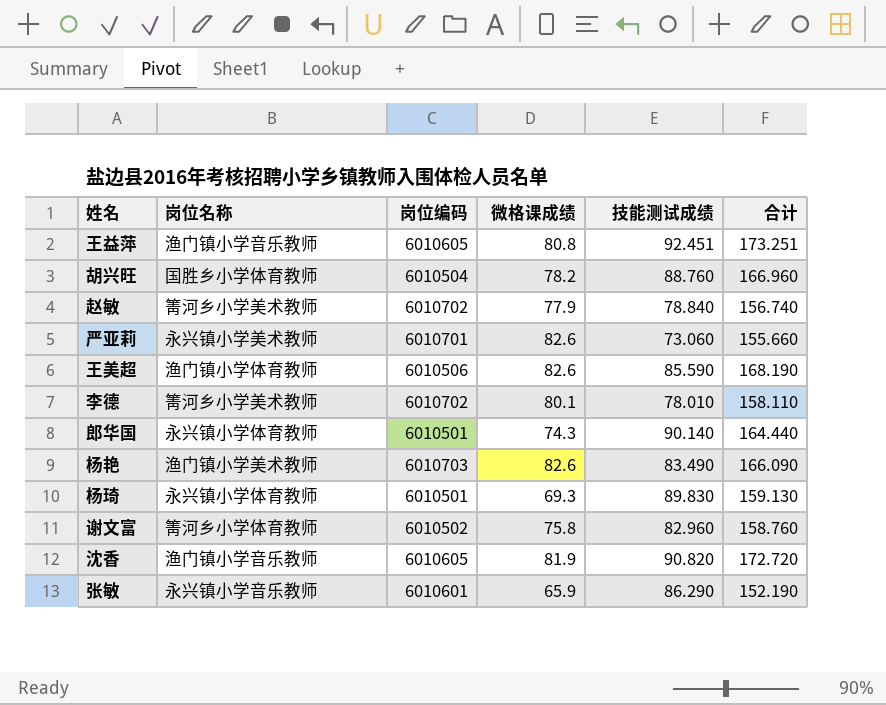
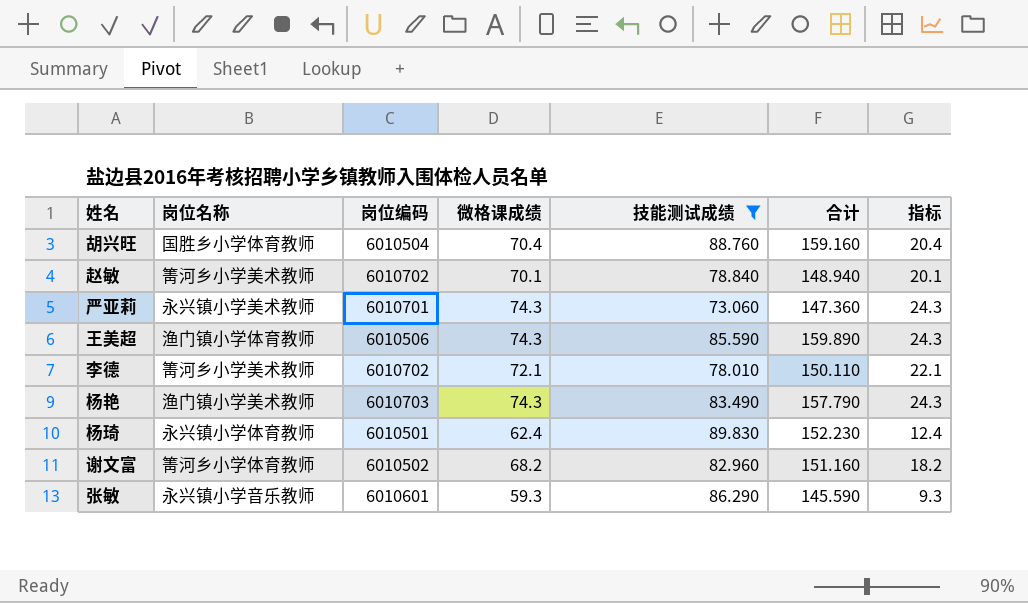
filter: none -> 技能测试成绩 <= 89.830
column 指标 | formula: none -> [微格课成绩] - 50
胡兴旺 | 微格课成绩: 78.2 -> 70.4
胡兴旺 | 合计: 166.960 -> 159.160
赵敏 | 微格课成绩: 77.9 -> 70.1
赵敏 | 合计: 156.740 -> 148.940
严亚莉 | 微格课成绩: 82.6 -> 74.3
严亚莉 | 合计: 155.660 -> 147.360
王美超 | 微格课成绩: 82.6 -> 74.3
王美超 | 合计: 168.190 -> 159.890
李德 | 微格课成绩: 80.1 -> 72.1
李德 | 合计: 158.110 -> 150.110
杨艳 | 微格课成绩: 82.6 -> 74.3
杨艳 | 合计: 166.090 -> 157.790
杨琦 | 微格课成绩: 69.3 -> 62.4
杨琦 | 合计: 159.130 -> 152.230
谢文富 | 微格课成绩: 75.8 -> 68.2
谢文富 | 合计: 158.760 -> 151.160
张敏 | 微格课成绩: 65.9 -> 59.3
张敏 | 合计: 152.190 -> 145.590

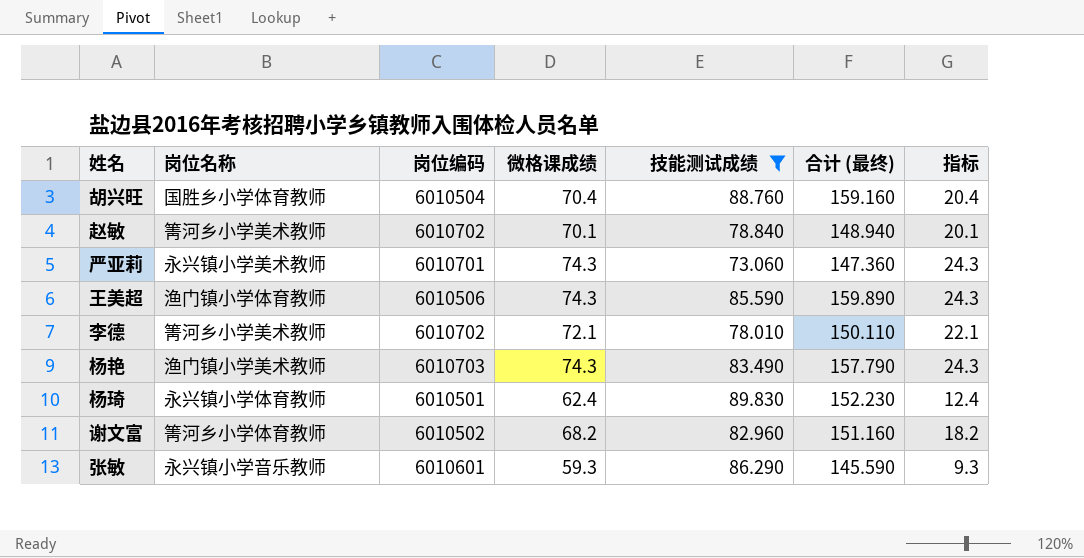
column name: 合计 -> 合计 (最终)

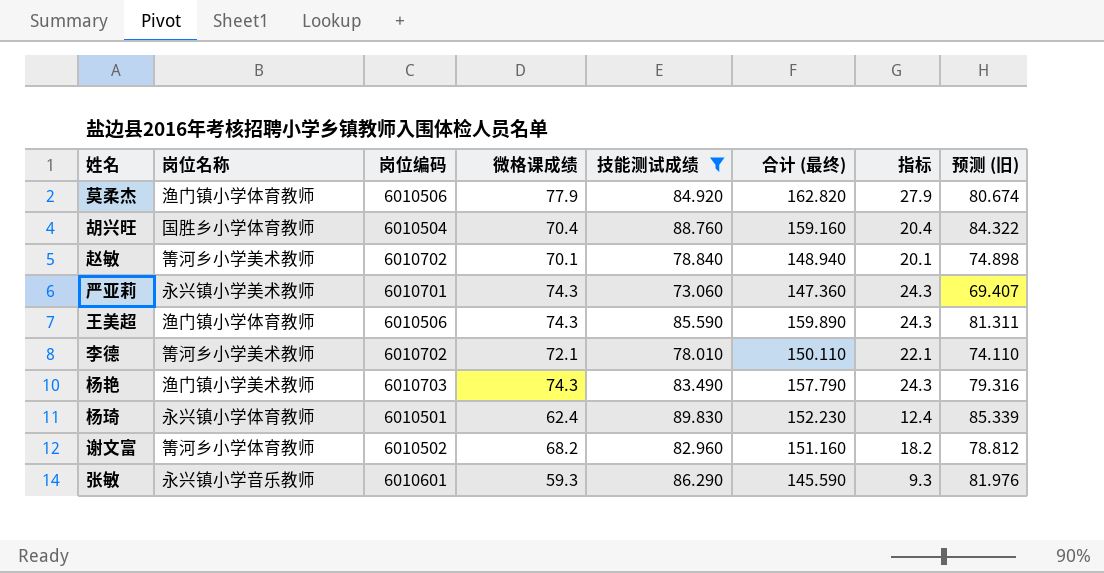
column 预测 (旧) | formula: none -> [技能测试成绩] * 0.95
row 莫柔杰: none -> 渔门镇小学体育教师 | 6010506 | 77.9 | 84.920 | 162.820 | 27.9 | 80.674

